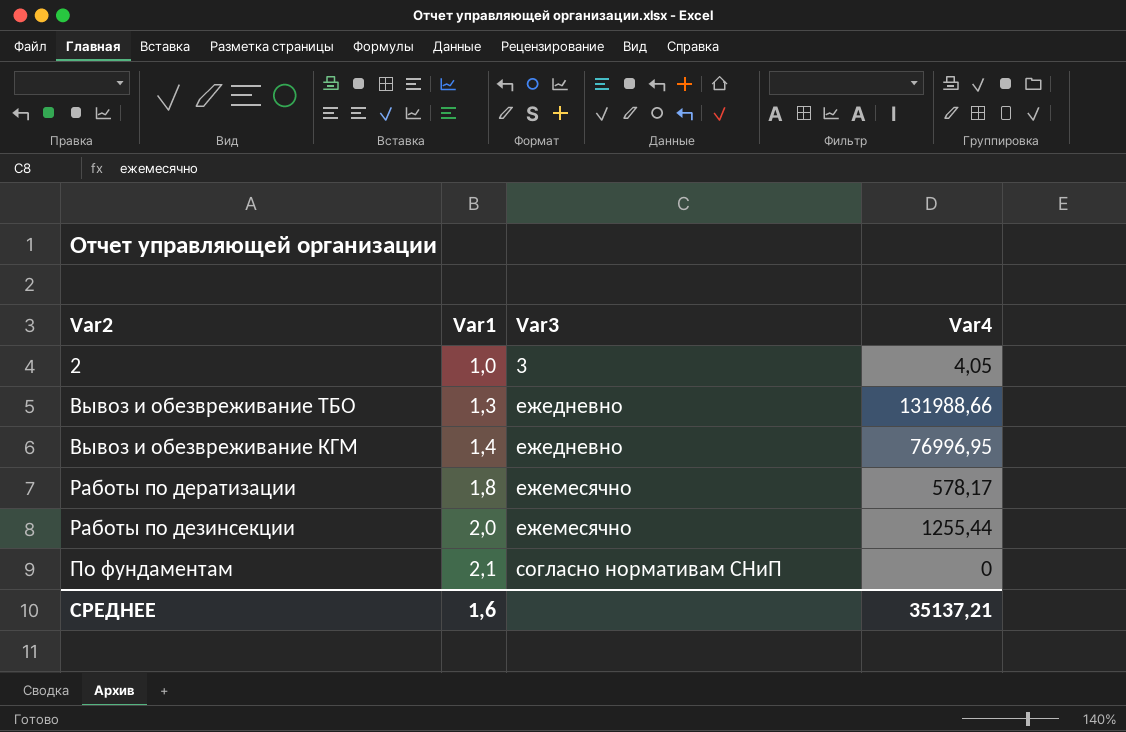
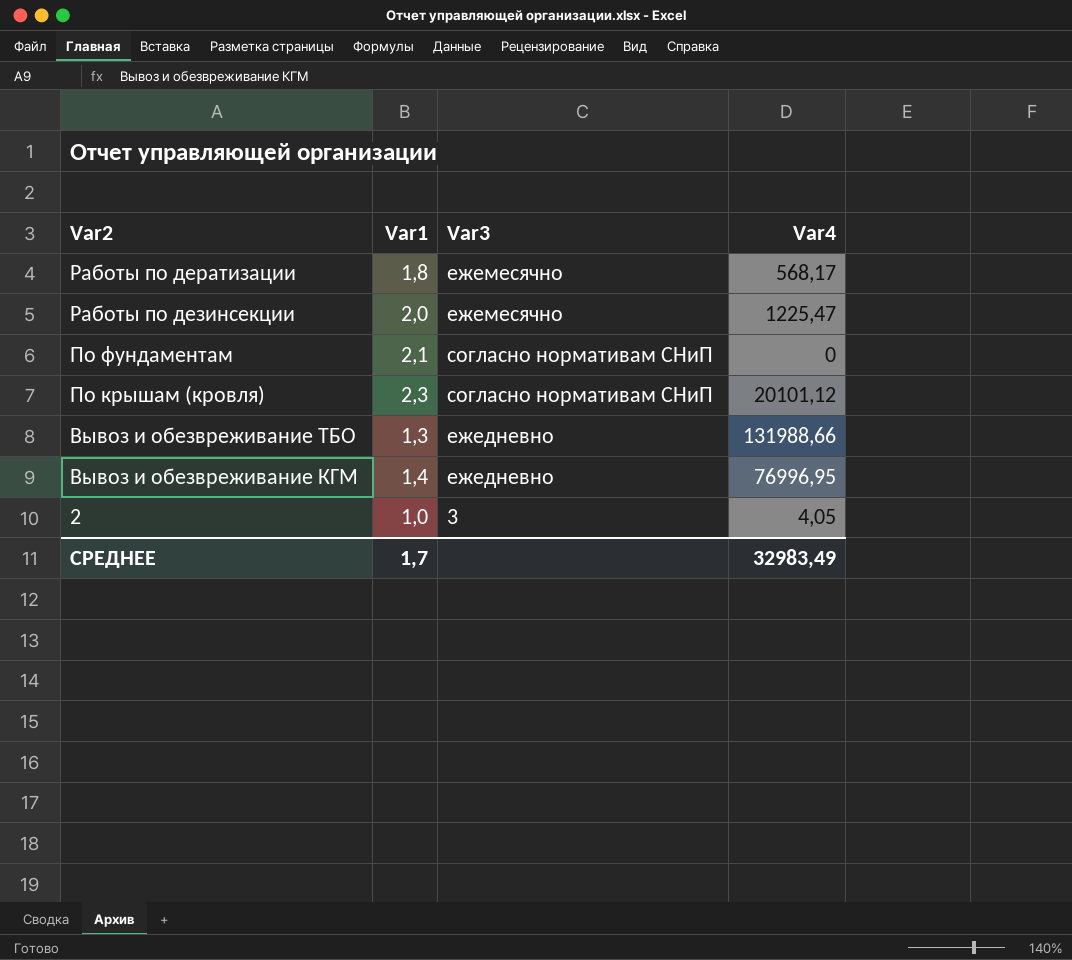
row order: Var1 ascending -> Var2 descending
Работы по дератизации | Var4: 578,17 -> 568,17
Работы по дезинсекции | Var4: 1255,44 -> 1225,47
row По крышам (кровля): none -> 2,3 | согласно нормативам СНиП | 20101,12
СРЕДНЕЕ | Var1: 1,6 -> 1,7
СРЕДНЕЕ | Var4: 35137,21 -> 32983,49

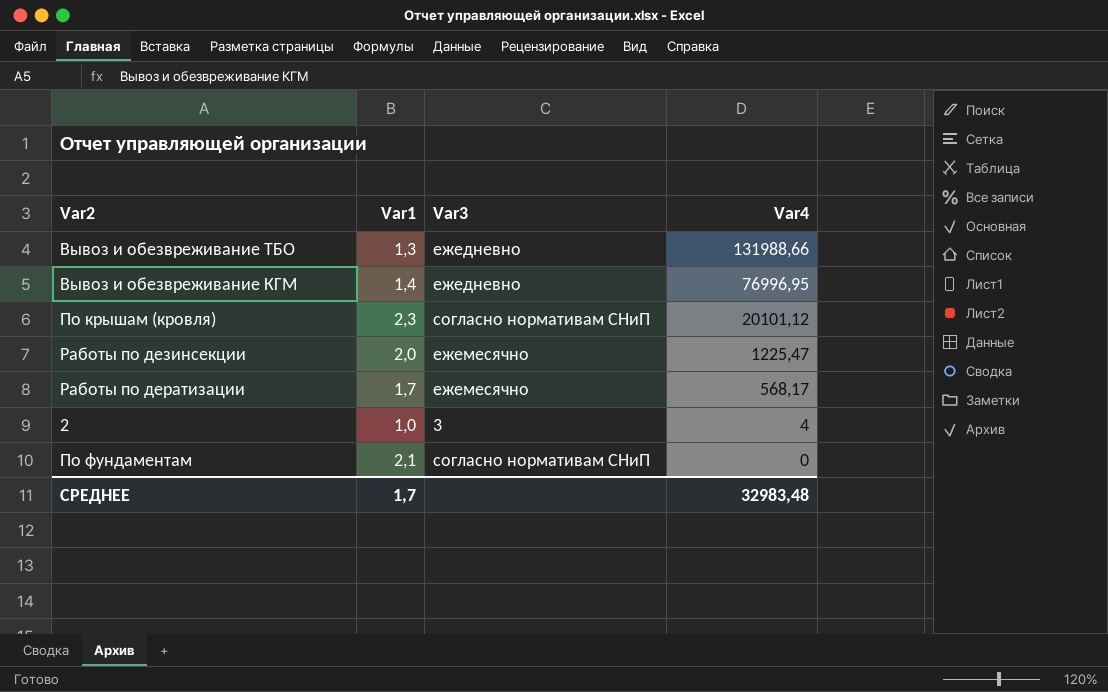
row order: Var2 descending -> Var4 descending
Работы по дератизации | Var1: 1,8 -> 1,7
2 | Var4: 4,05 -> 4
СРЕДНЕЕ | Var4: 32983,49 -> 32983,48

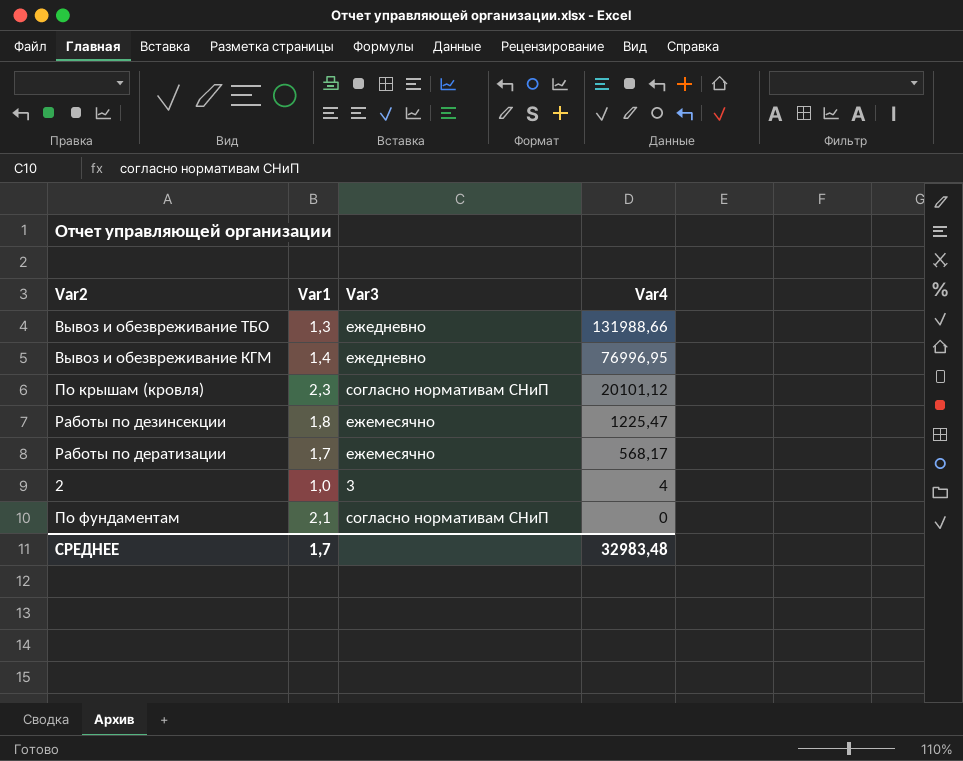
Работы по дезинсекции | Var1: 2,0 -> 1,8

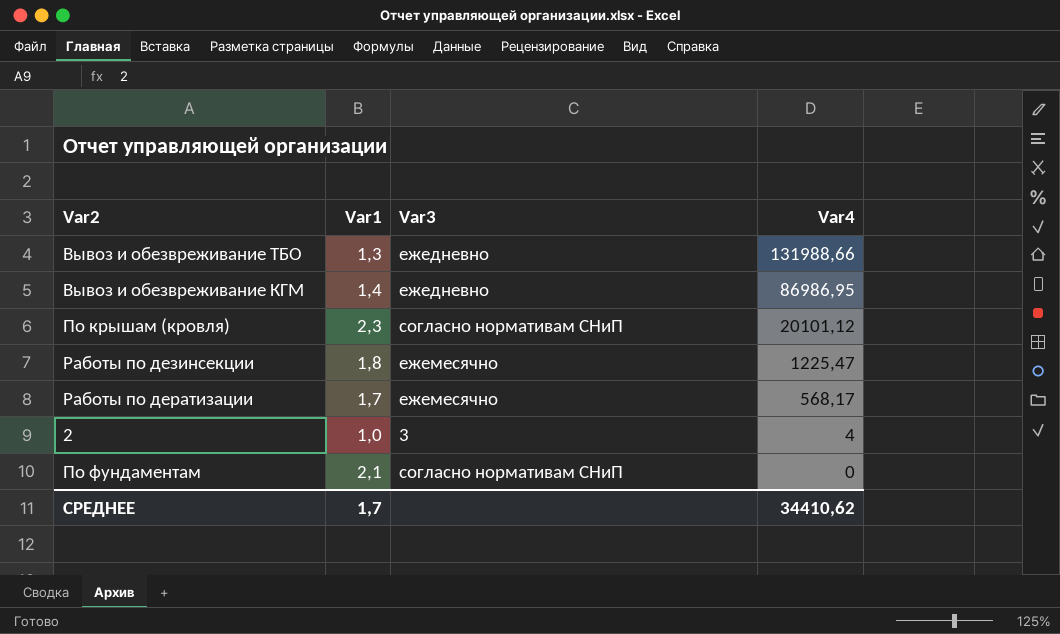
Вывоз и обезвреживание КГМ | Var4: 76996,95 -> 86986,95
СРЕДНЕЕ | Var4: 32983,48 -> 34410,62

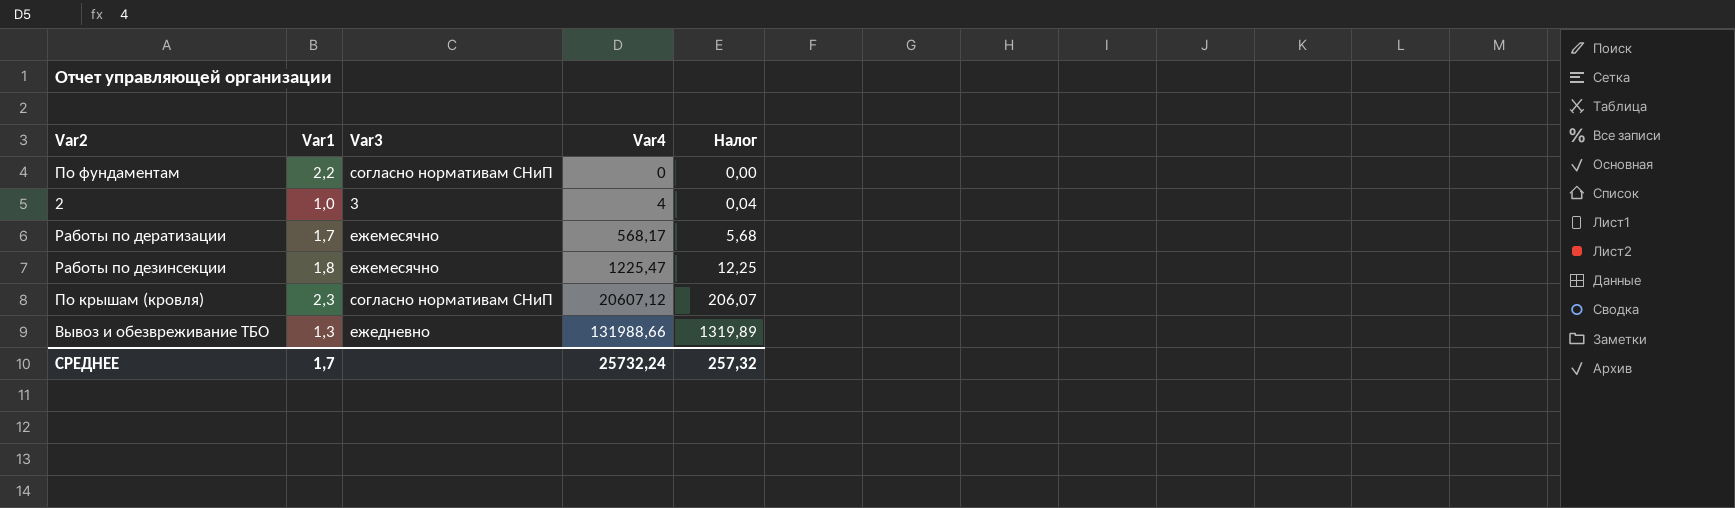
row order: Var4 descending -> Var4 ascending
column Налог | formula: none -> [Var4] * 0,01
row Вывоз и обезвреживание КГМ: 1,4 | ежедневно | 86986,95 -> none
По фундаментам | Var1: 2,1 -> 2,2
По крышам (кровля) | Var4: 20101,12 -> 20607,12
СРЕДНЕЕ | Var4: 34410,62 -> 25732,24

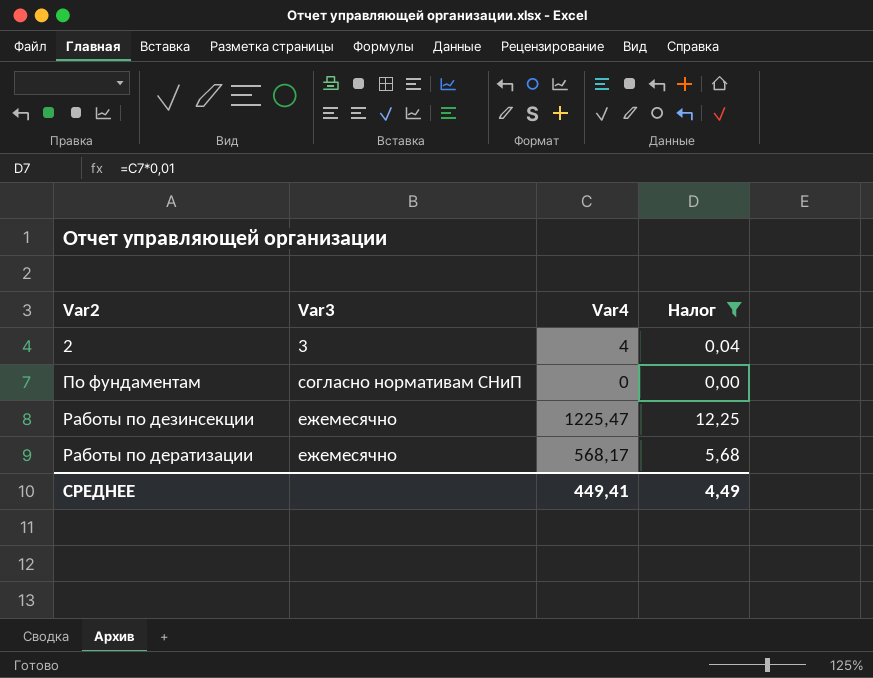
filter: none -> Налог <= 12,25
row order: Var4 ascending -> Var2 ascending
column Var1 | position: 2 -> none
СРЕДНЕЕ | Var4: 25732,24 -> 449,41
СРЕДНЕЕ | Налог: 257,32 -> 4,49

